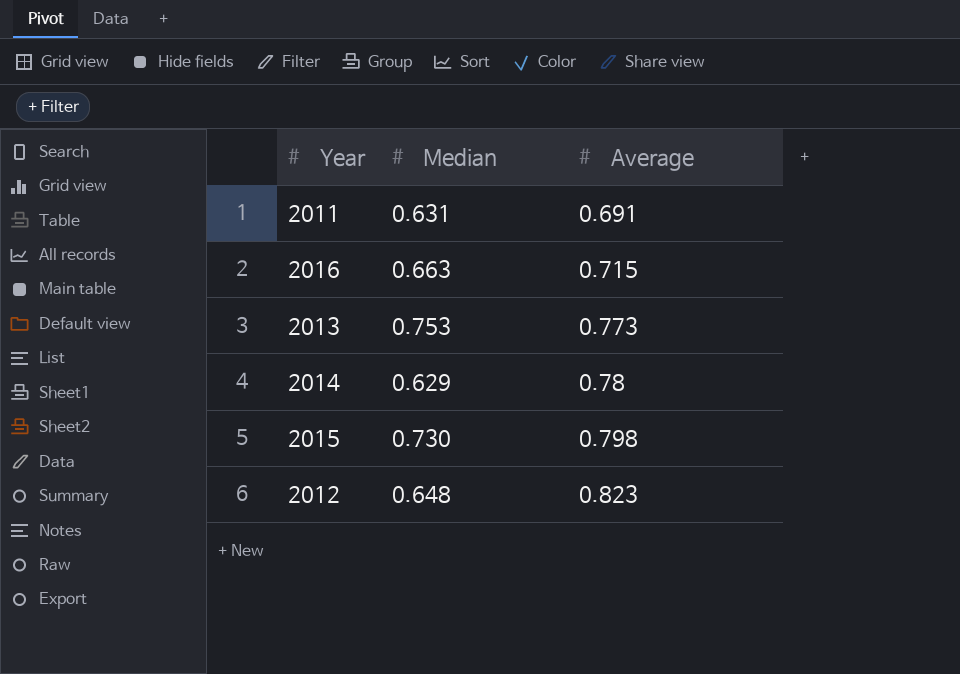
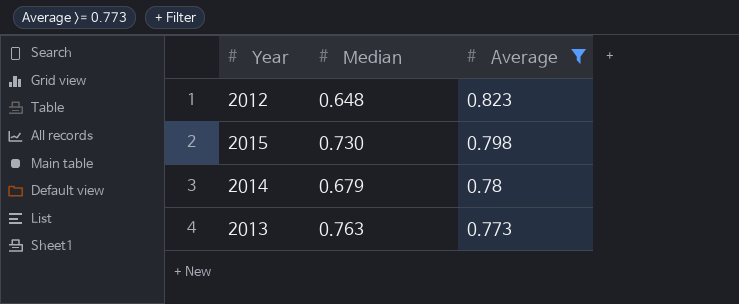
filter: none -> Average >= 0.773
row order: Average ascending -> Average descending
2014 | Median: 0.629 -> 0.679
2013 | Median: 0.753 -> 0.763

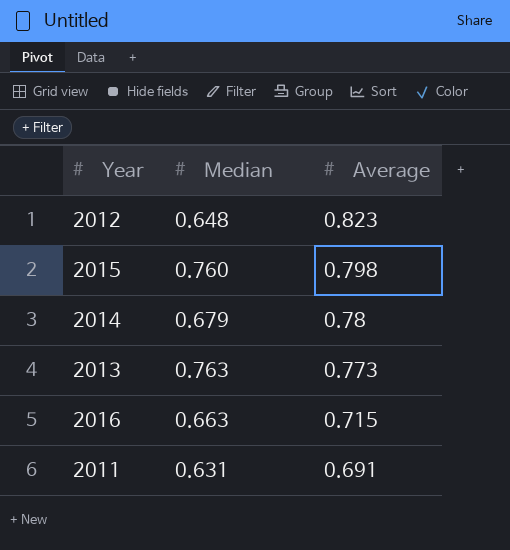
filter: Average >= 0.773 -> none
2015 | Median: 0.730 -> 0.760

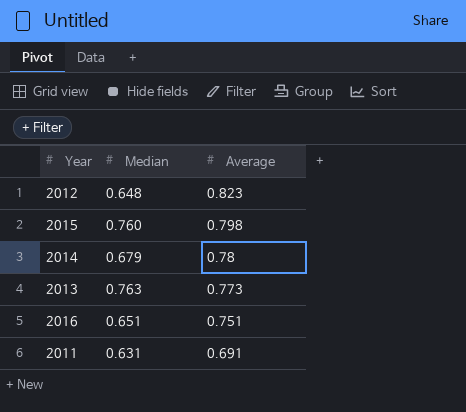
2016 | Median: 0.663 -> 0.651
2016 | Average: 0.715 -> 0.751

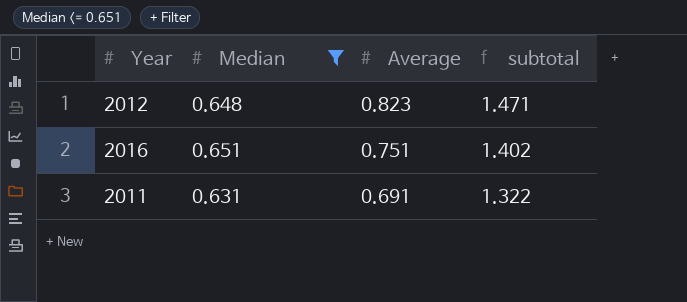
filter: none -> Median <= 0.651
column subtotal | formula: none -> [Median] + [Average]

